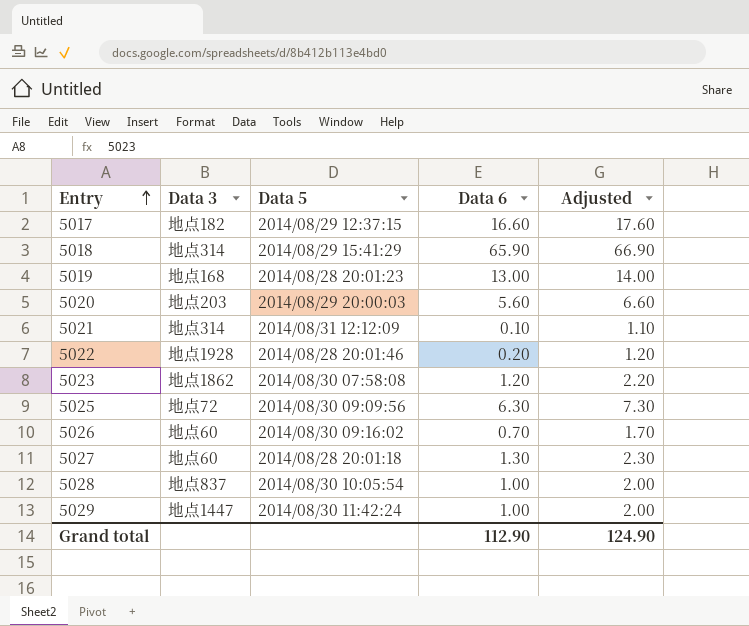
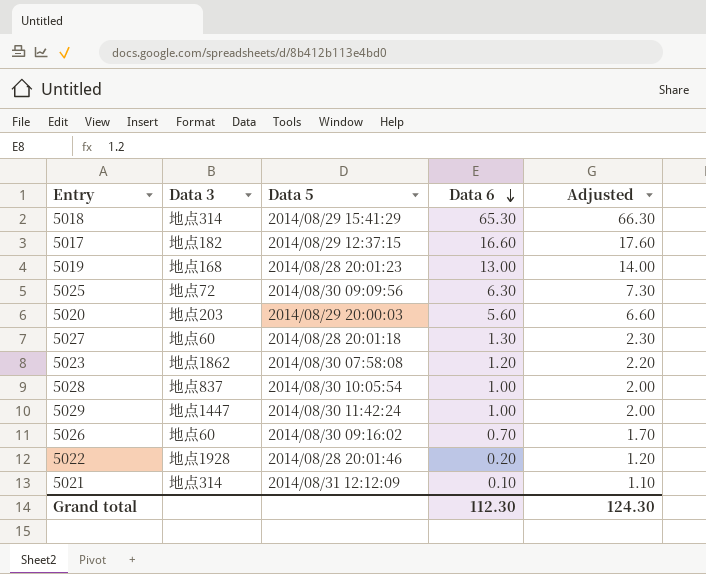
row order: Entry ascending -> Data 6 descending
5018 | Data 6: 65.90 -> 65.30
5018 | Adjusted: 66.90 -> 66.30
Grand total | Data 6: 112.90 -> 112.30
Grand total | Adjusted: 124.90 -> 124.30

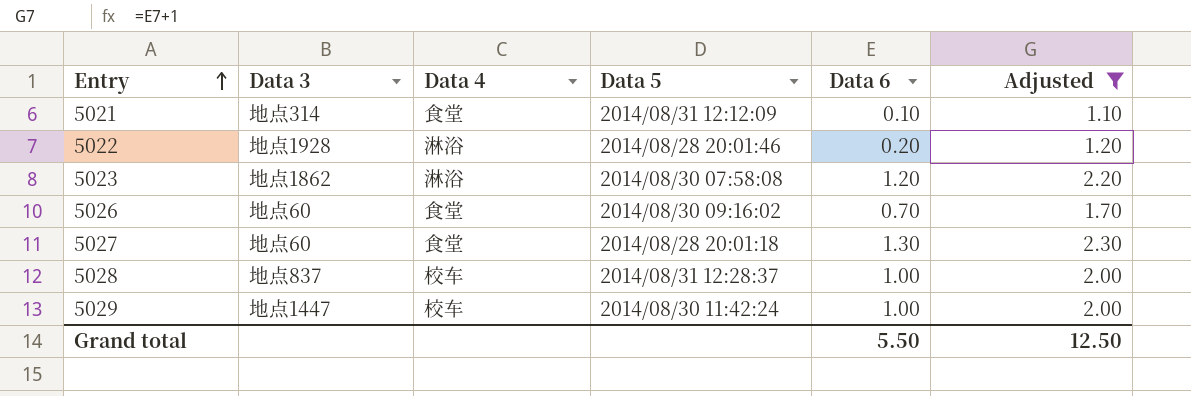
filter: none -> Adjusted <= 2.30
row order: Data 6 descending -> Entry ascending
column Data 4 | position: none -> 3
5028 | Data 5: 2014/08/30 10:05:54 -> 2014/08/31 12:28:37
Grand total | Data 6: 112.30 -> 5.50
Grand total | Adjusted: 124.30 -> 12.50

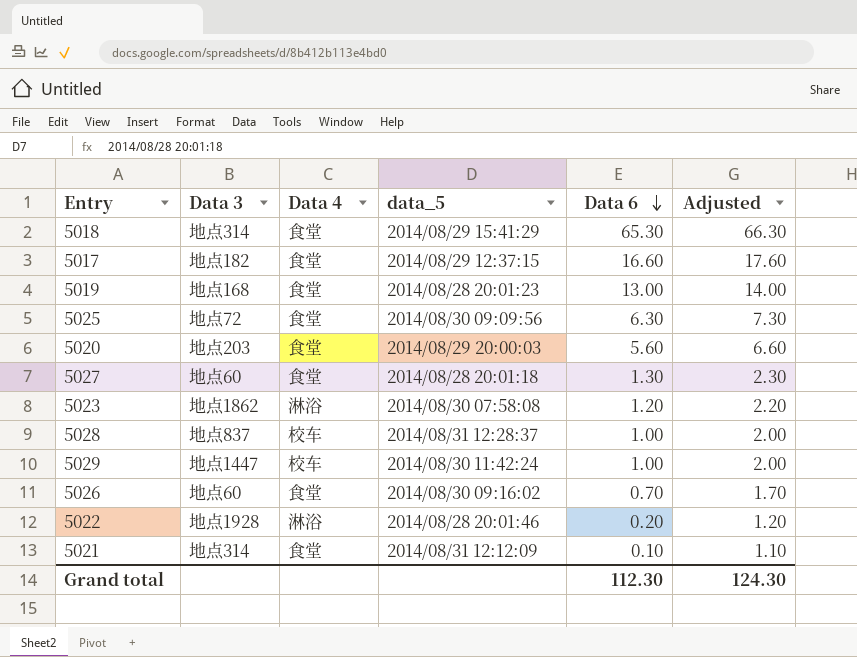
filter: Adjusted <= 2.30 -> none
row order: Entry ascending -> Data 6 descending
column name: Data 5 -> data_5
Grand total | Data 6: 5.50 -> 112.30
Grand total | Adjusted: 12.50 -> 124.30

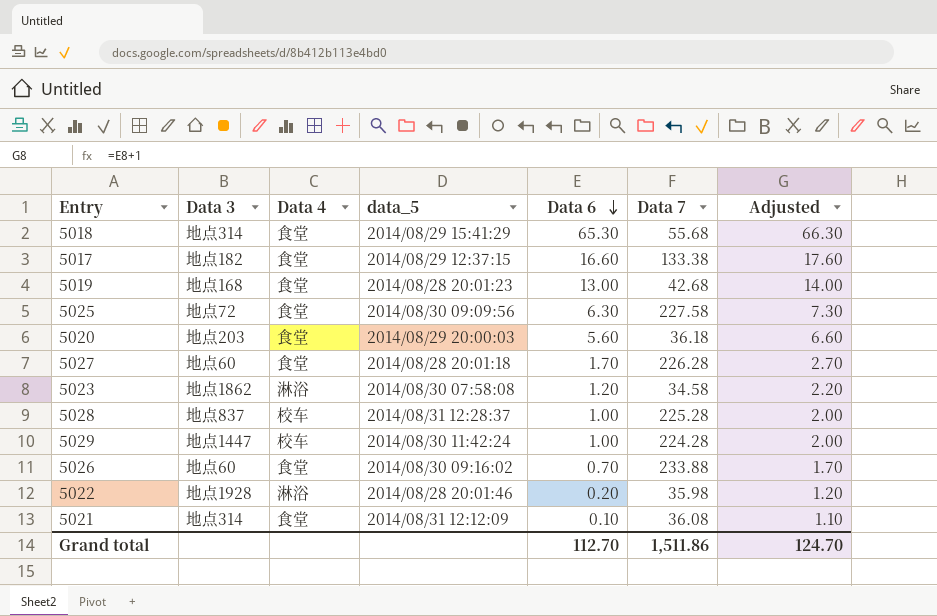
column Data 7 | position: none -> 6
5027 | Data 6: 1.30 -> 1.70
5027 | Adjusted: 2.30 -> 2.70
Grand total | Data 6: 112.30 -> 112.70
Grand total | Adjusted: 124.30 -> 124.70

